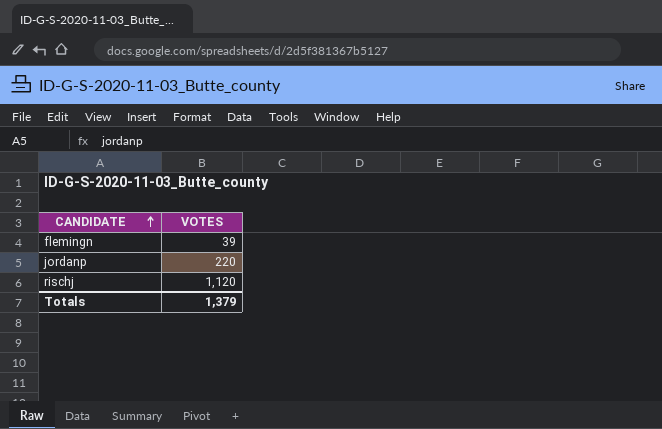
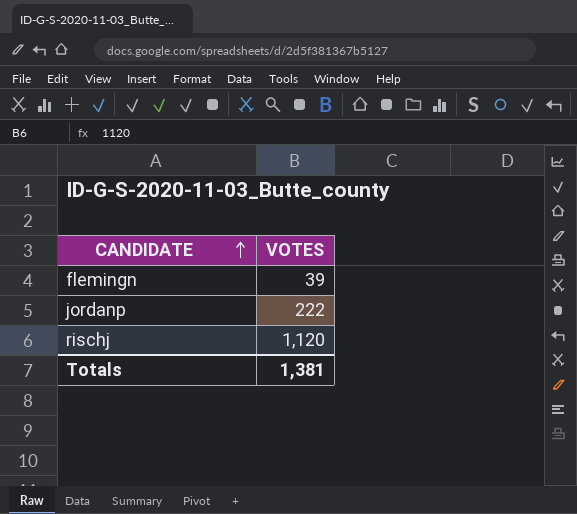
jordanp | VOTES: 220 -> 222
Totals | VOTES: 1,379 -> 1,381

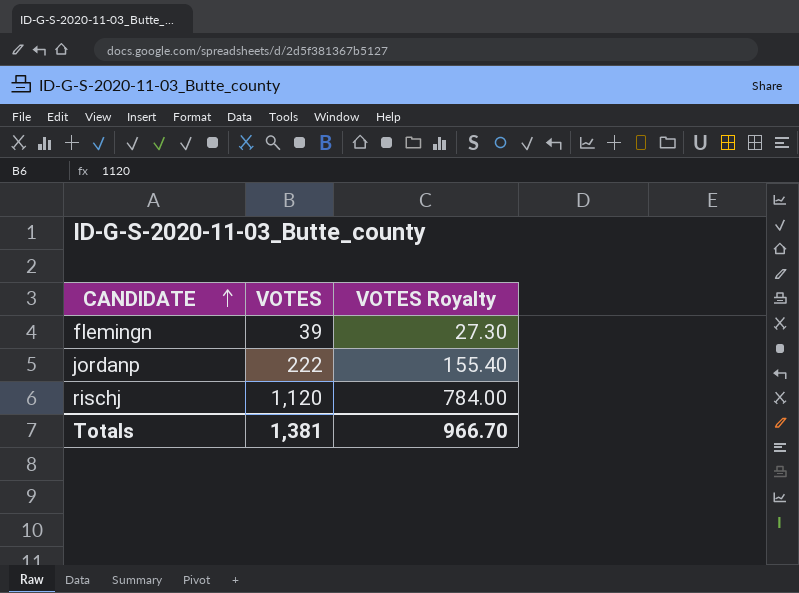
column VOTES Royalty | formula: none -> [VOTES] * 0.7

